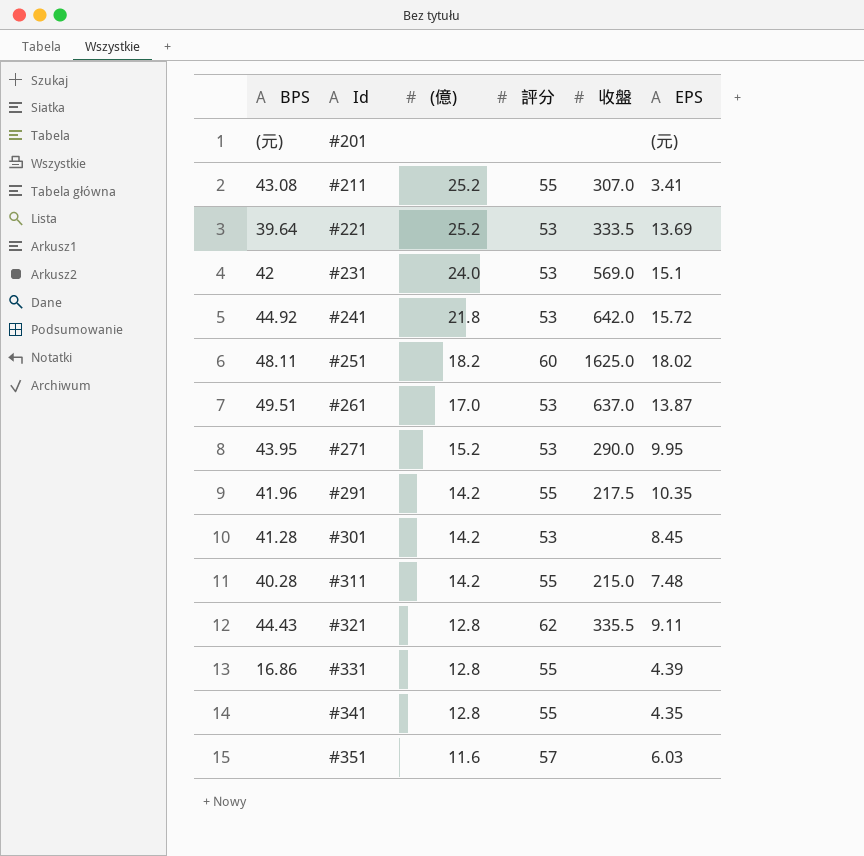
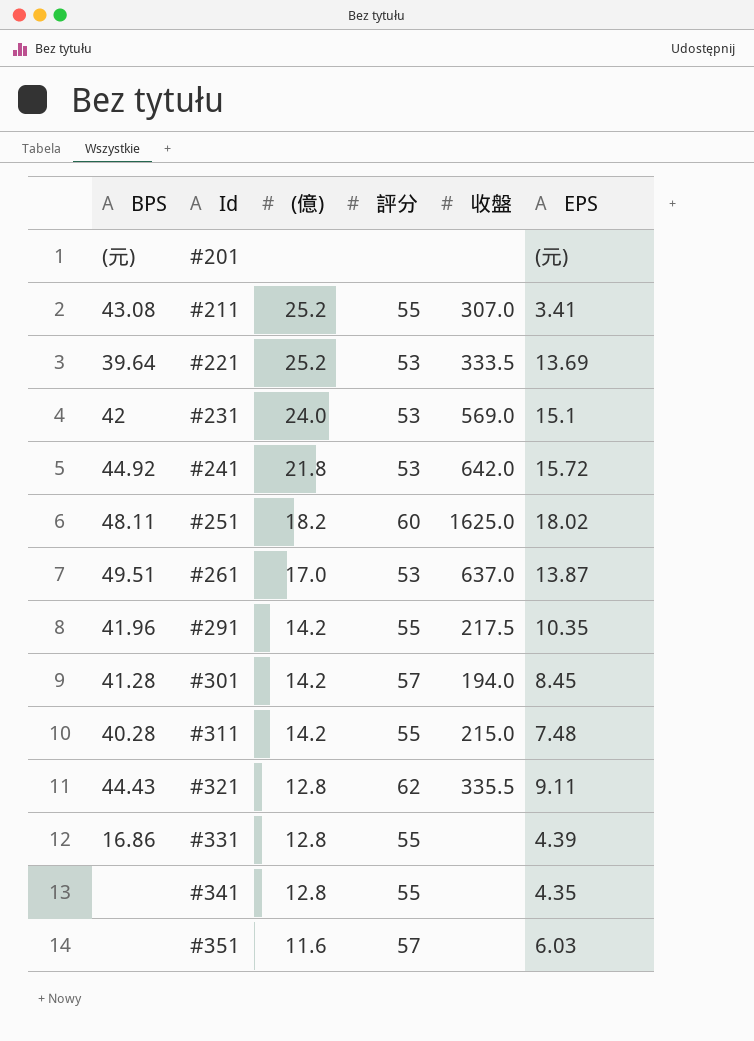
row #271: 43.95 | 15.2 | 53 | 290.0 | 9.95 -> none
#301 | 評分: 53 -> 57
#301 | 收盤: none -> 194.0

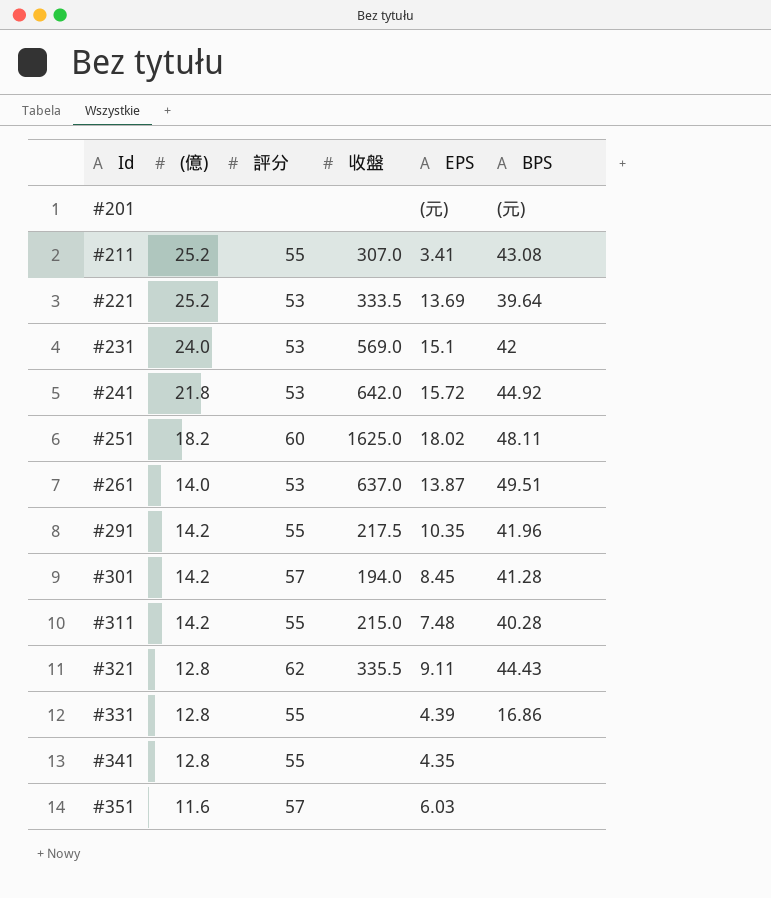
column BPS | position: 1 -> 6
#261 | (億): 17.0 -> 14.0

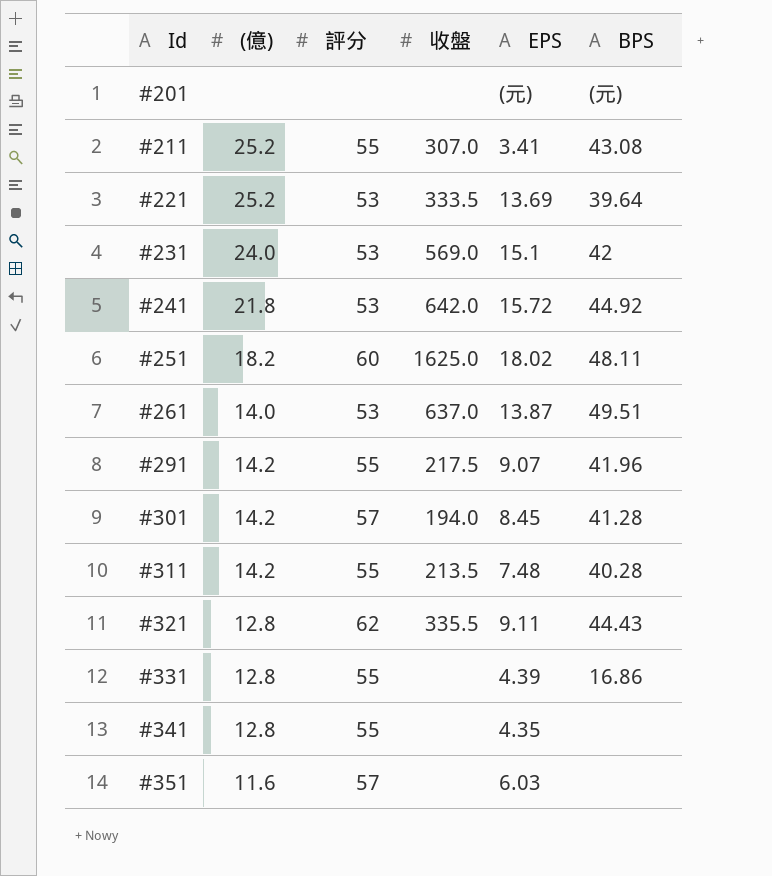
#291 | EPS: 10.35 -> 9.07
#311 | 收盤: 215.0 -> 213.5

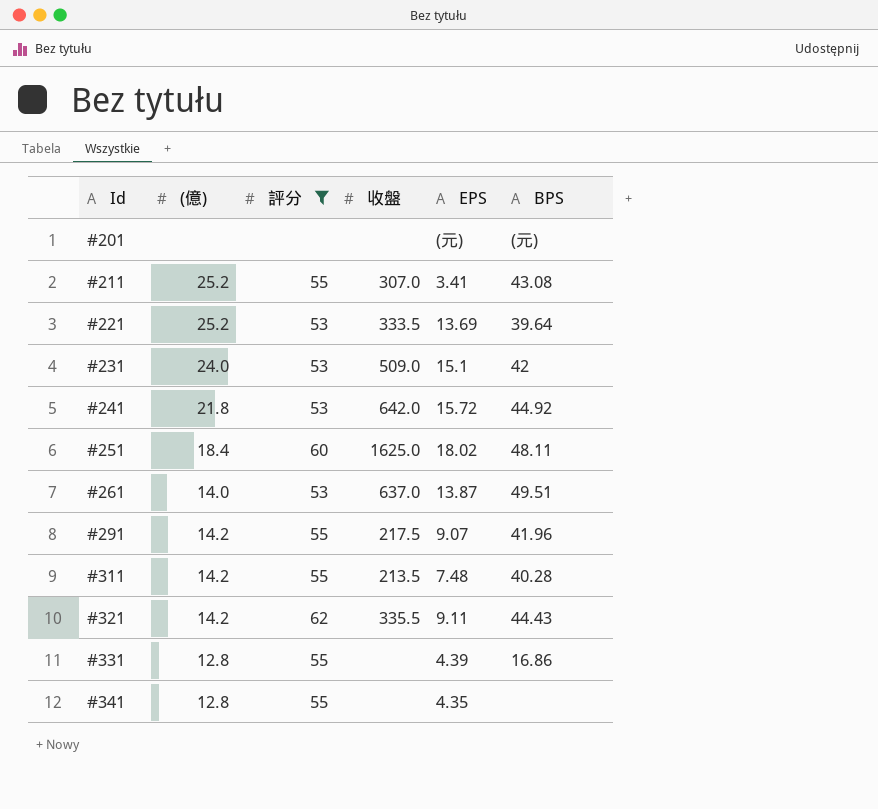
filter: none -> 評分 != 57
#231 | 收盤: 569.0 -> 509.0
#251 | (億): 18.2 -> 18.4
#321 | (億): 12.8 -> 14.2

